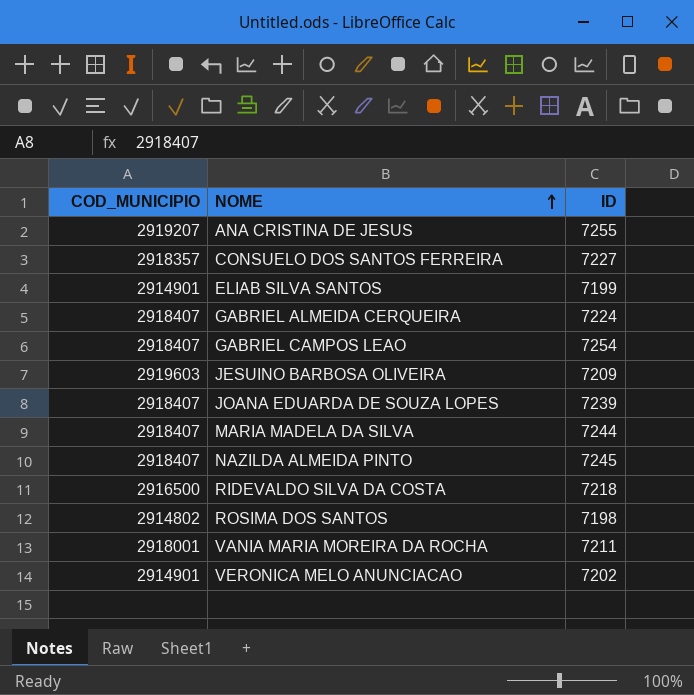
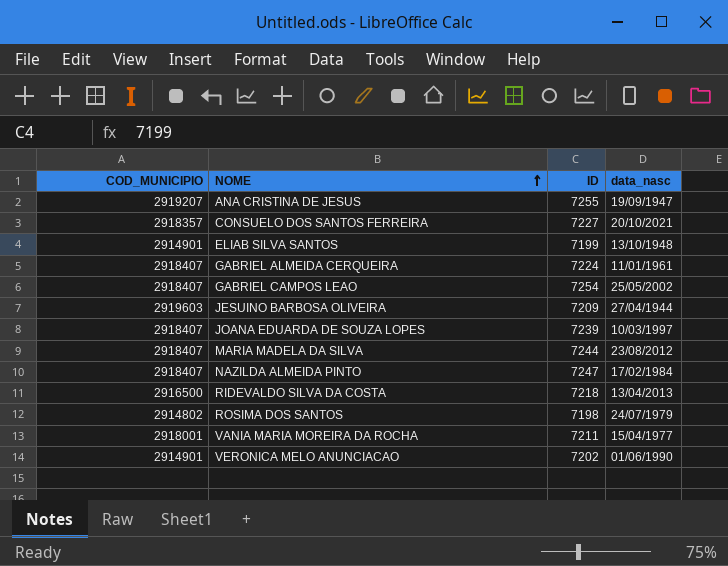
column data_nasc | position: none -> 4
NAZILDA ALMEIDA PINTO | ID: 7245 -> 7247

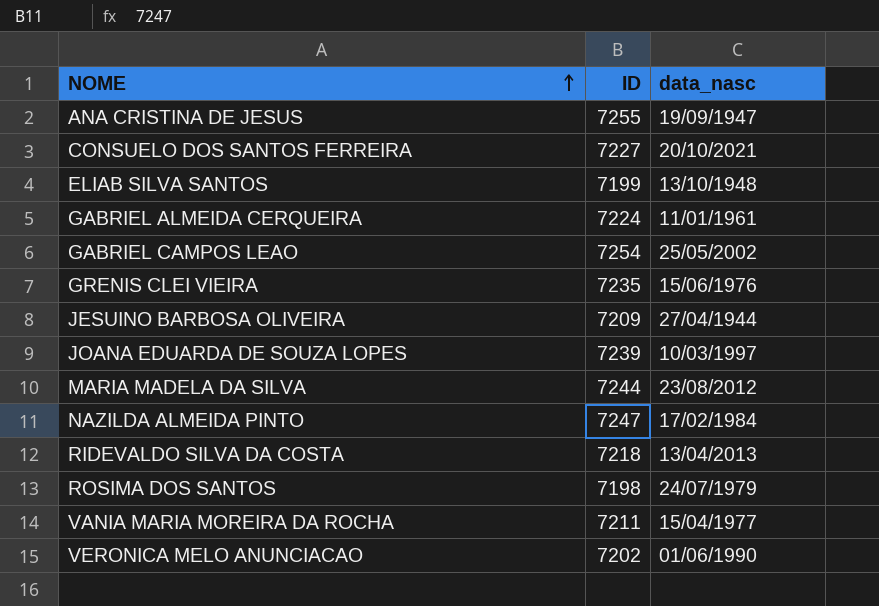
column COD_MUNICIPIO | position: 1 -> none
row GRENIS CLEI VIEIRA: none -> 7235 | 15/06/1976

